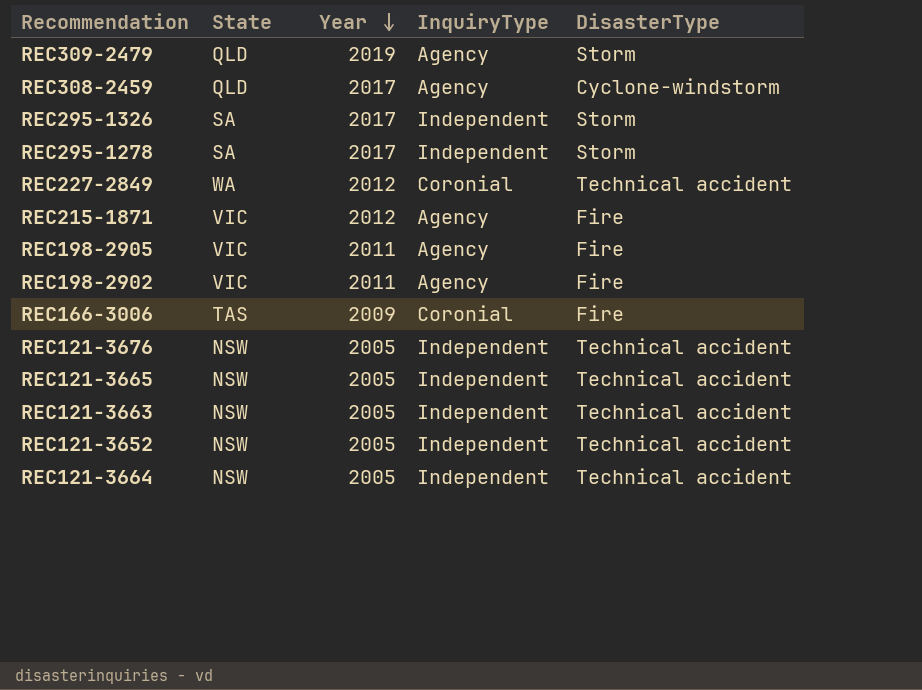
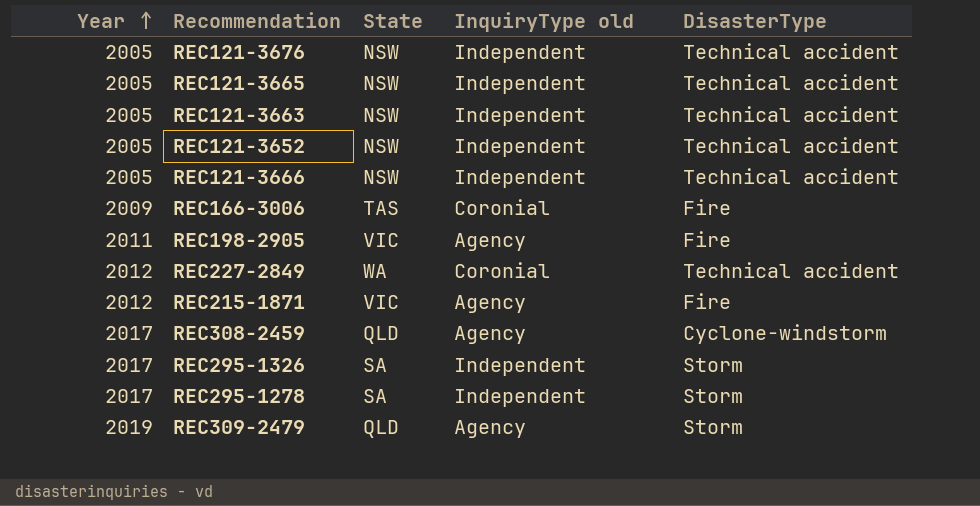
row order: Year descending -> Year ascending
column Year | position: 3 -> 1
column name: InquiryType -> InquiryType old
row REC198-2902: VIC | 2011 | Agency | Fire -> none
row REC121-3664: NSW | 2005 | Independent | Technical accident -> none
row REC121-3666: none -> 2005 | NSW | Independent | Technical accident

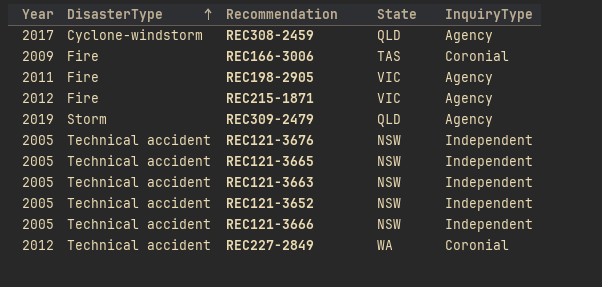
row order: Year ascending -> DisasterType ascending
column DisasterType | position: 5 -> 2
column name: InquiryType old -> InquiryType
row REC295-1326: 2017 | SA | Independent | Storm -> none
row REC295-1278: 2017 | SA | Independent | Storm -> none

